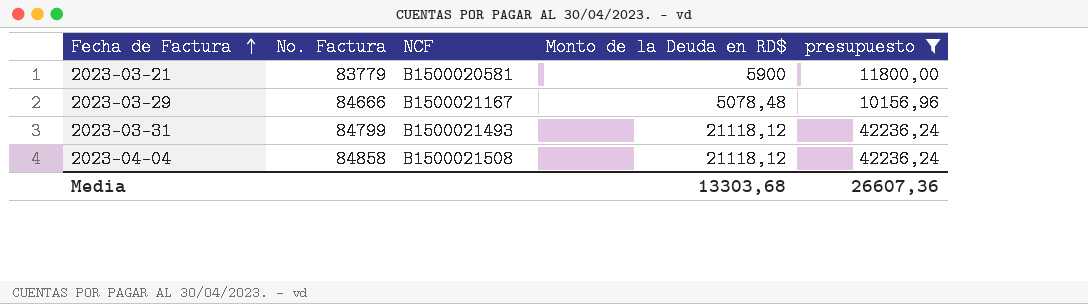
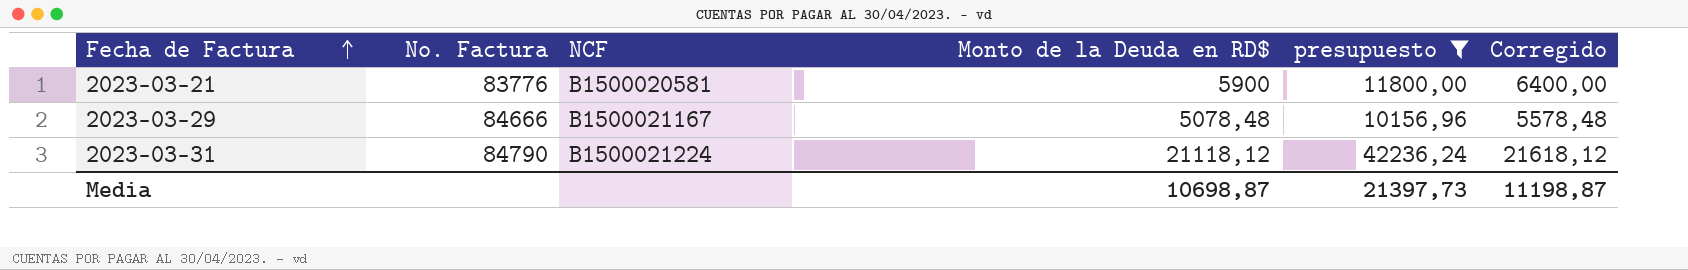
column Corregido | formula: none -> [Monto de la Deuda en RD$] + 500
row 2023-04-04: 84858 | B1500021508 | 21118,12 | 42236,24 -> none
2023-03-21 | No. Factura: 83779 -> 83776
2023-03-31 | No. Factura: 84799 -> 84790
2023-03-31 | NCF: B1500021493 -> B1500021224
Media | Monto de la Deuda en RD$: 13303,68 -> 10698,87
Media | presupuesto: 26607,36 -> 21397,73

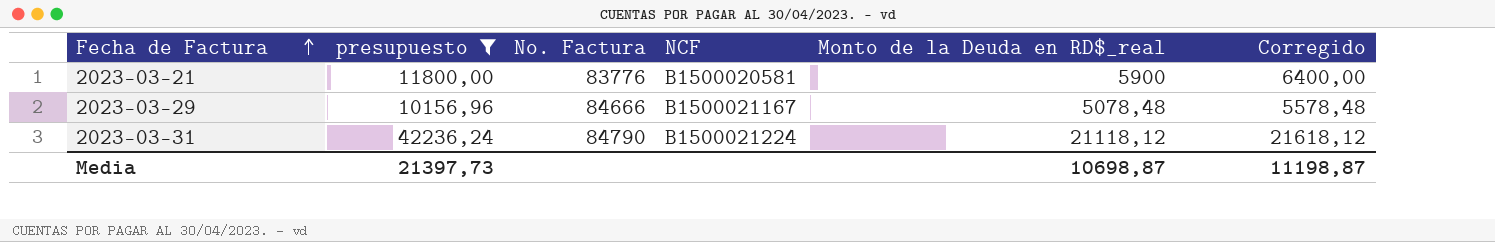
column presupuesto | position: 5 -> 2
column name: Monto de la Deuda en RD$ -> Monto de la Deuda en RD$_real

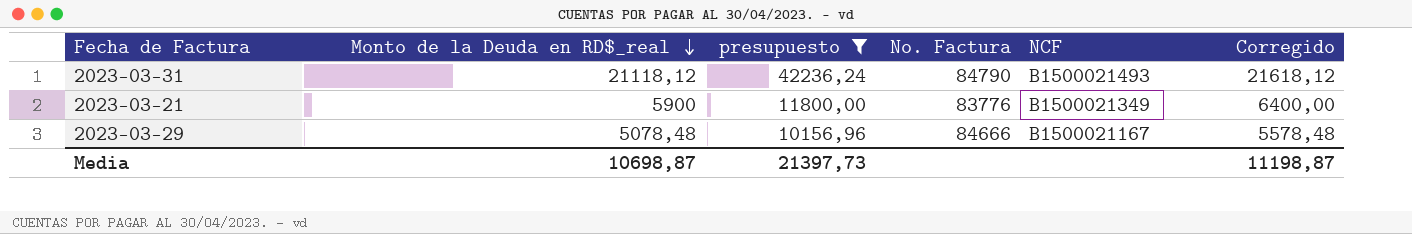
row order: Fecha de Factura ascending -> Monto de la Deuda en RD$_real descending
column Monto de la Deuda en RD$_real | position: 5 -> 2
2023-03-31 | NCF: B1500021224 -> B1500021493
2023-03-21 | NCF: B1500020581 -> B1500021349

